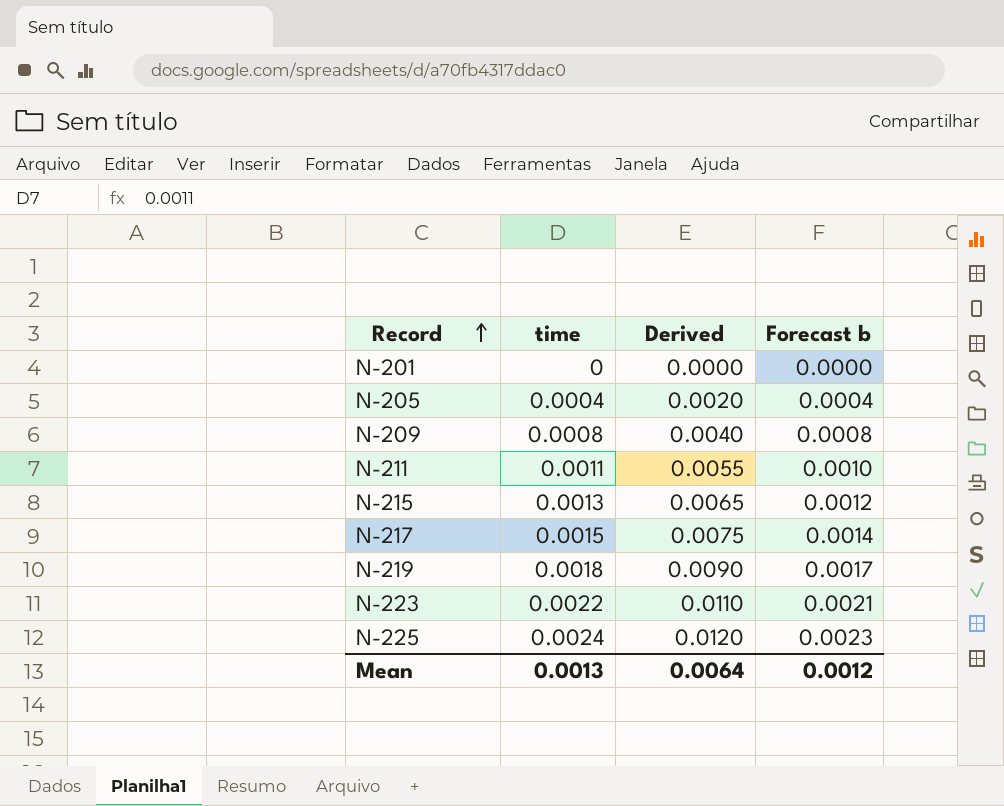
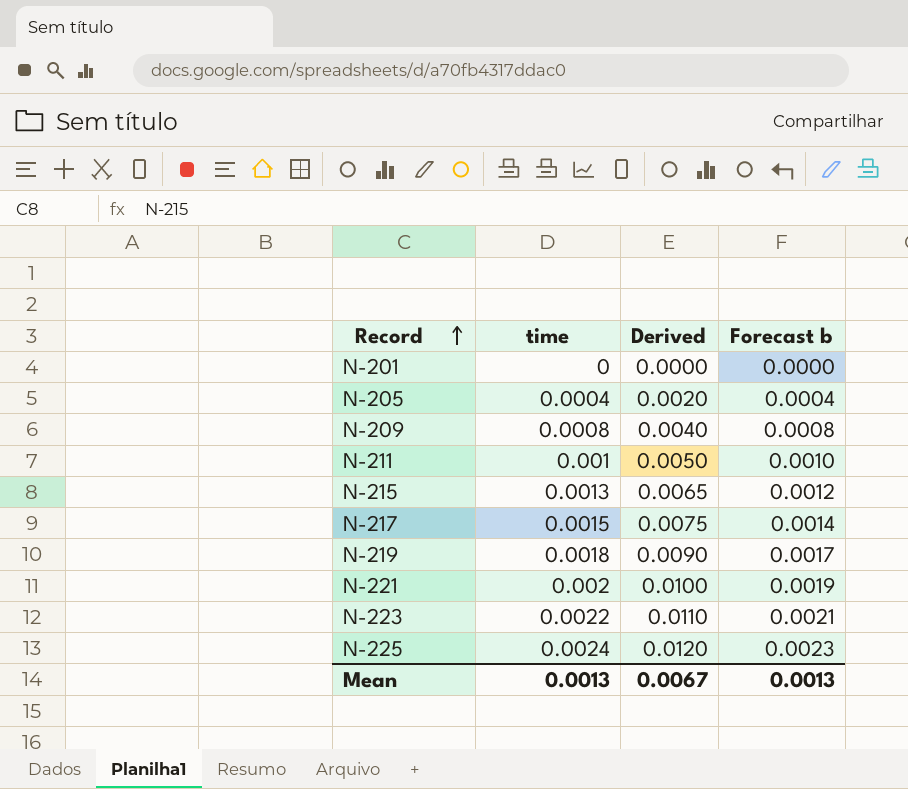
N-211 | time: 0.0011 -> 0.001
N-211 | Derived: 0.0055 -> 0.0050
row N-221: none -> 0.002 | 0.0100 | 0.0019
Mean | Derived: 0.0064 -> 0.0067
Mean | Forecast b: 0.0012 -> 0.0013

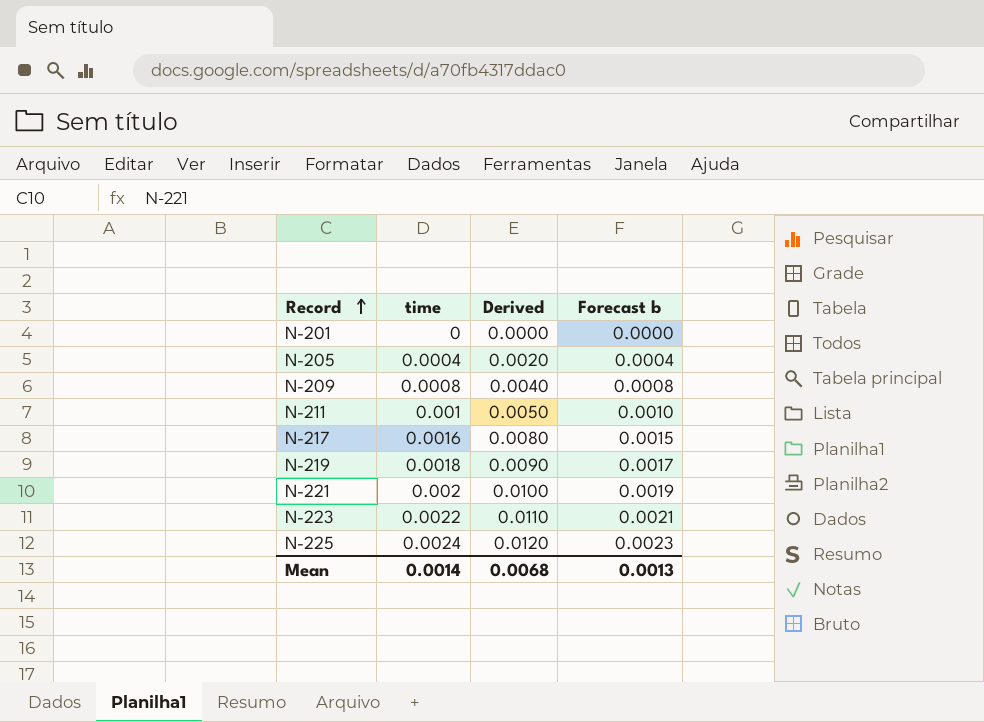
row N-215: 0.0013 | 0.0065 | 0.0012 -> none
N-217 | time: 0.0015 -> 0.0016
N-217 | Derived: 0.0075 -> 0.0080
N-217 | Forecast b: 0.0014 -> 0.0015
Mean | time: 0.0013 -> 0.0014
Mean | Derived: 0.0067 -> 0.0068

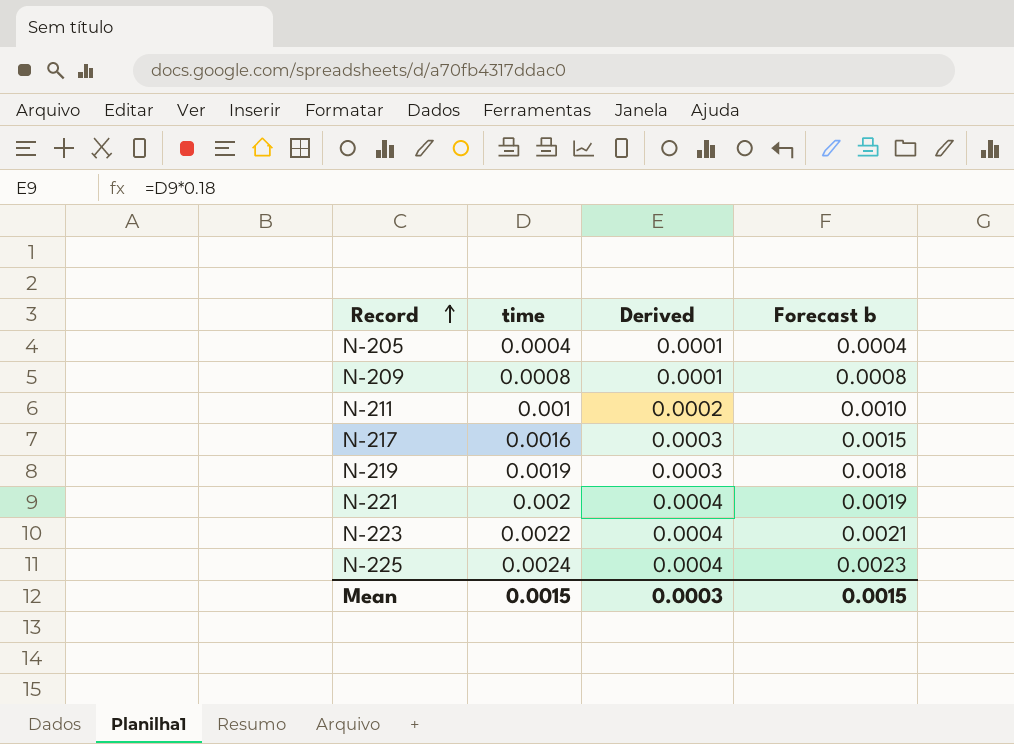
column Derived | formula: [time] * 5 -> [time] * 0.18
row N-201: 0 | 0.0000 | 0.0000 -> none
N-219 | time: 0.0018 -> 0.0019
N-219 | Forecast b: 0.0017 -> 0.0018
Mean | time: 0.0014 -> 0.0015
Mean | Derived: 0.0068 -> 0.0003
Mean | Forecast b: 0.0013 -> 0.0015

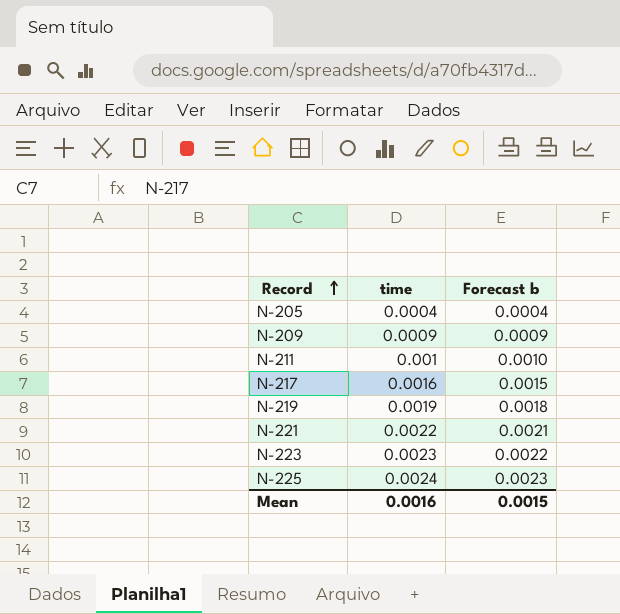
column Derived | formula: [time] * 0.18 -> none
N-209 | time: 0.0008 -> 0.0009
N-209 | Forecast b: 0.0008 -> 0.0009
N-221 | time: 0.002 -> 0.0022
N-221 | Forecast b: 0.0019 -> 0.0021
N-223 | time: 0.0022 -> 0.0023
N-223 | Forecast b: 0.0021 -> 0.0022
Mean | time: 0.0015 -> 0.0016

